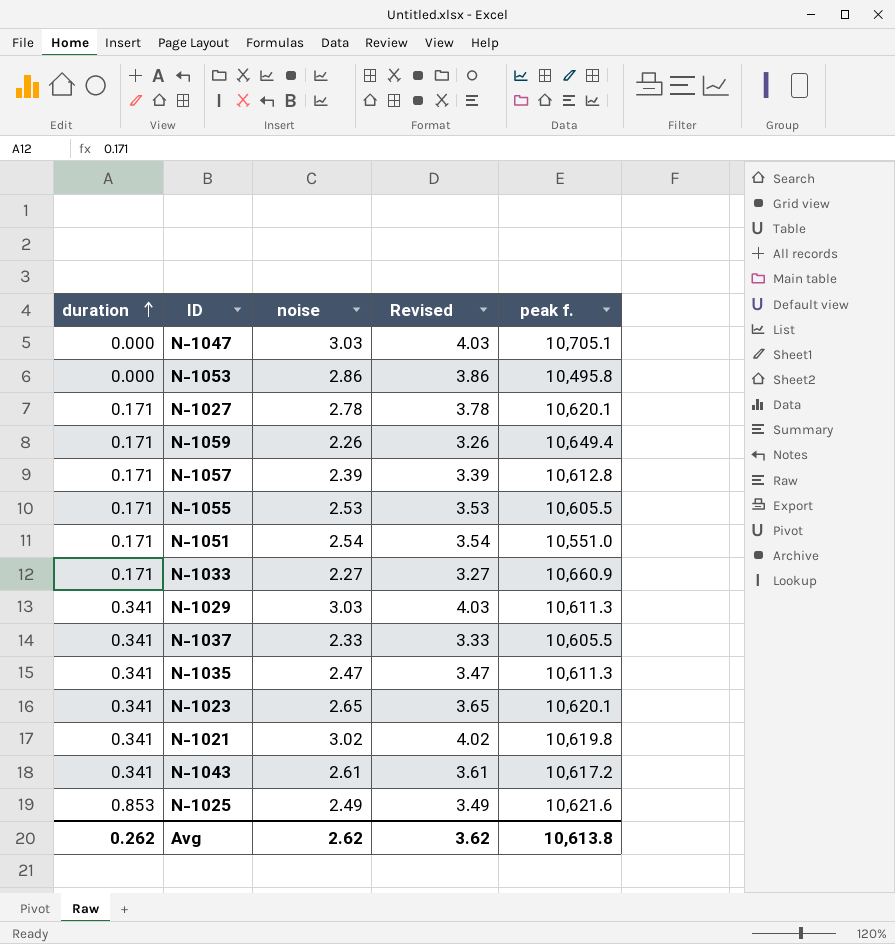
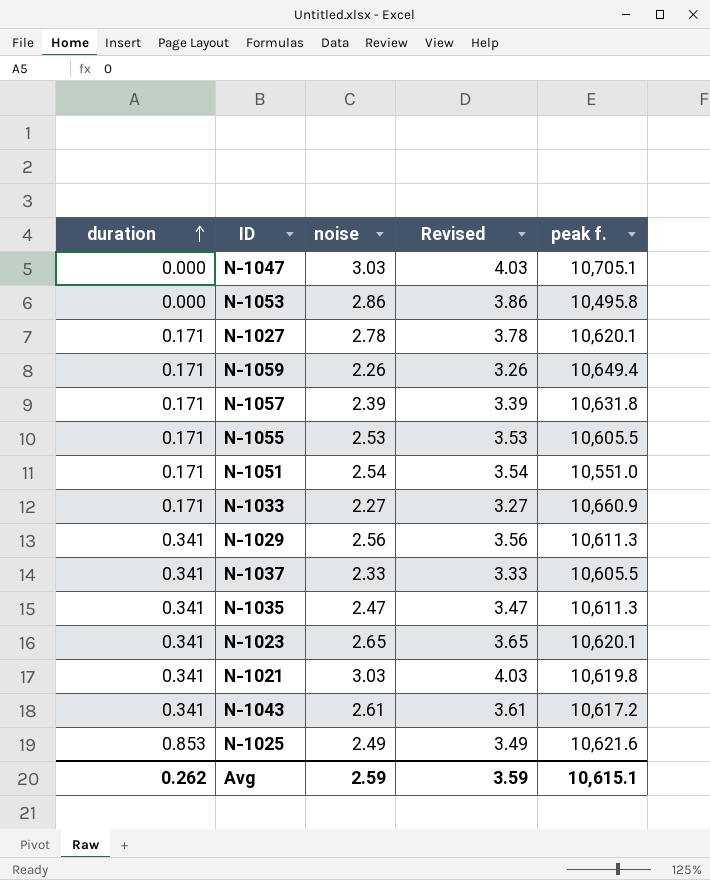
N-1057 | peak f.: 10,612.8 -> 10,631.8
N-1029 | noise: 3.03 -> 2.56
N-1029 | Revised: 4.03 -> 3.56
N-1021 | noise: 3.02 -> 3.03
N-1021 | Revised: 4.02 -> 4.03
Avg | noise: 2.62 -> 2.59
Avg | Revised: 3.62 -> 3.59
Avg | peak f.: 10,613.8 -> 10,615.1

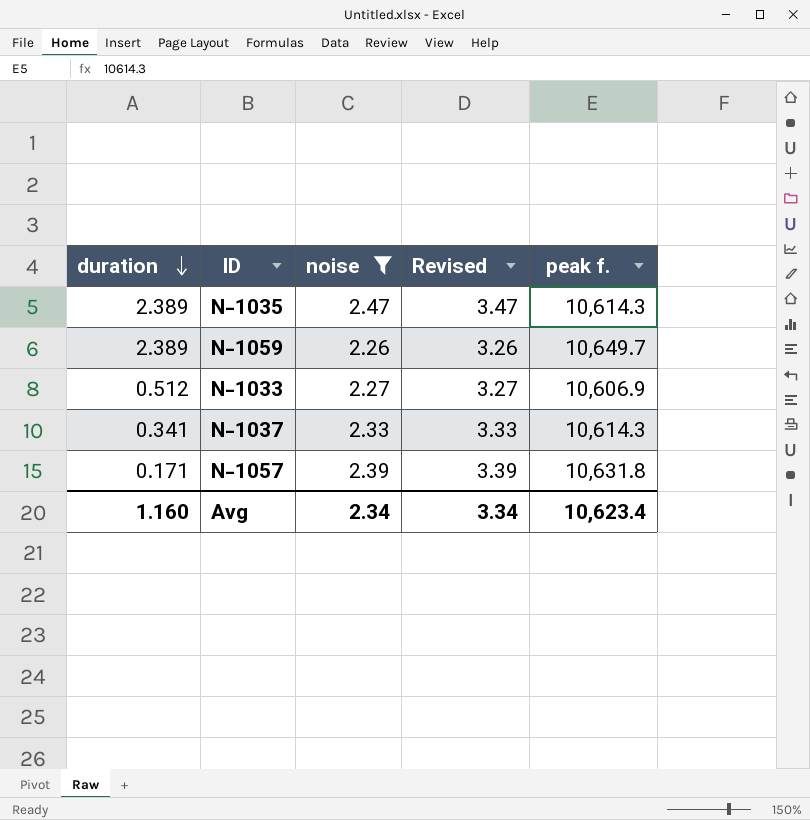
filter: none -> noise <= 2.47
row order: duration ascending -> duration descending
N-1035 | duration: 0.341 -> 2.389
N-1035 | peak f.: 10,611.3 -> 10,614.3
N-1059 | duration: 0.171 -> 2.389
N-1059 | peak f.: 10,649.4 -> 10,649.7
N-1033 | duration: 0.171 -> 0.512
N-1033 | peak f.: 10,660.9 -> 10,606.9
N-1037 | peak f.: 10,605.5 -> 10,614.3
Avg | duration: 0.262 -> 1.160
Avg | noise: 2.59 -> 2.34
Avg | Revised: 3.59 -> 3.34
Avg | peak f.: 10,615.1 -> 10,623.4

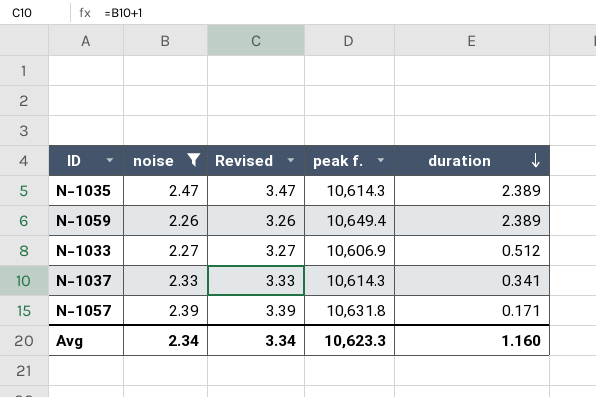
column duration | position: 1 -> 5
N-1059 | peak f.: 10,649.7 -> 10,649.4
Avg | peak f.: 10,623.4 -> 10,623.3

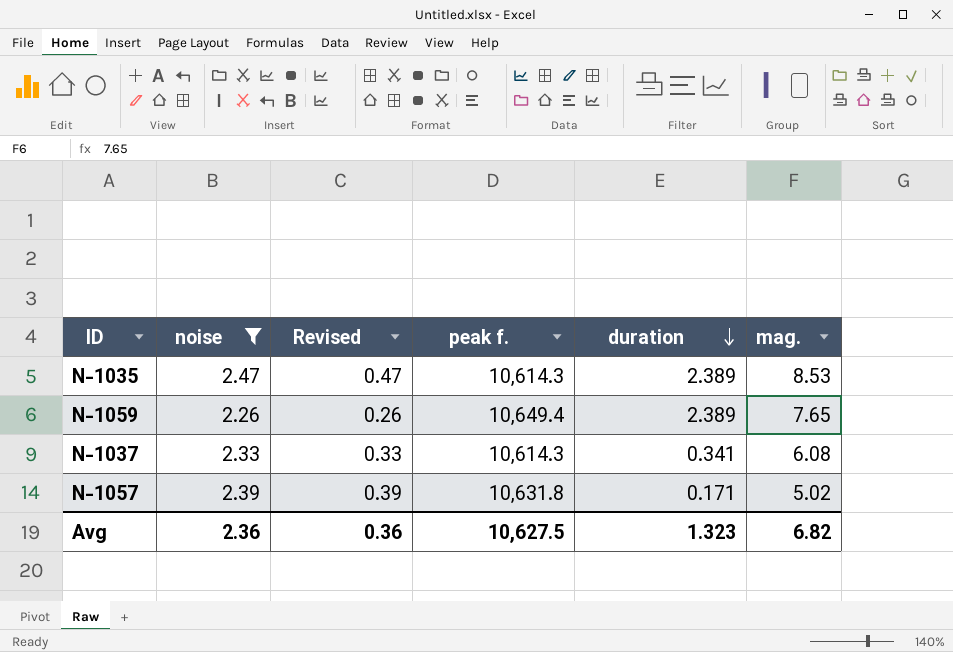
column Revised | formula: [noise] + 1 -> [noise] - 2
column mag. | position: none -> 6
row N-1033: 2.27 | 3.27 | 10,606.9 | 0.512 -> none
Avg | noise: 2.34 -> 2.36
Avg | Revised: 3.34 -> 0.36
Avg | peak f.: 10,623.3 -> 10,627.5
Avg | duration: 1.160 -> 1.323

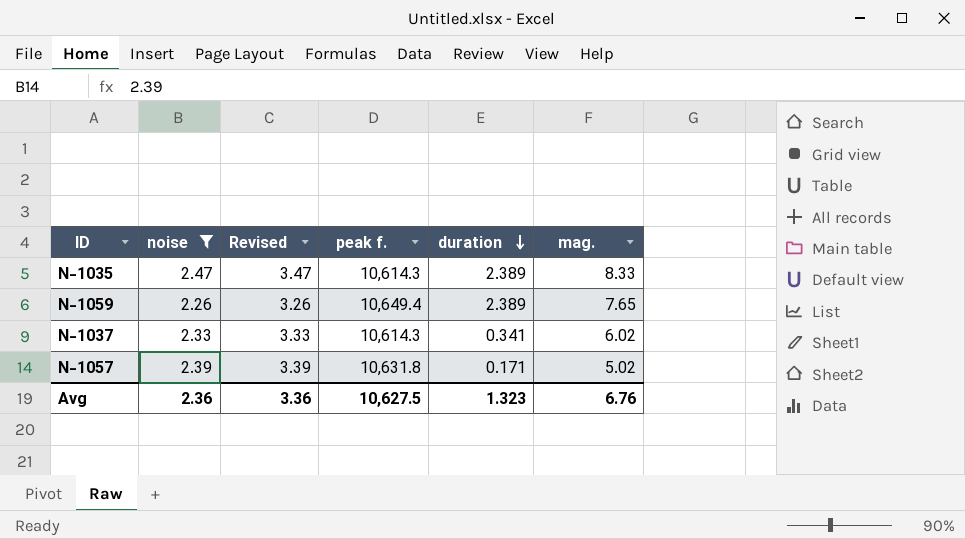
column Revised | formula: [noise] - 2 -> [noise] + 1
N-1035 | mag.: 8.53 -> 8.33
N-1037 | mag.: 6.08 -> 6.02
Avg | Revised: 0.36 -> 3.36
Avg | mag.: 6.82 -> 6.76

